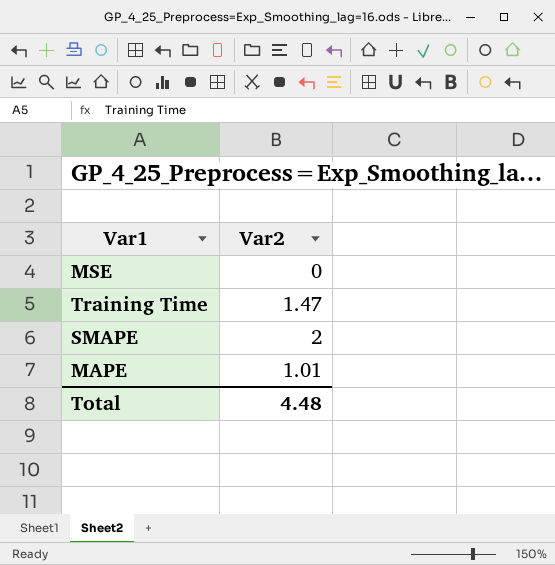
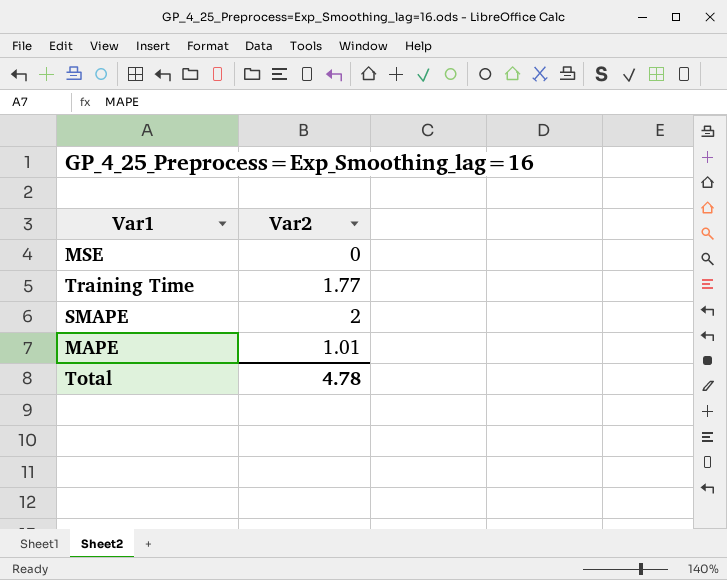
Training Time | Var2: 1.47 -> 1.77
Total | Var2: 4.48 -> 4.78

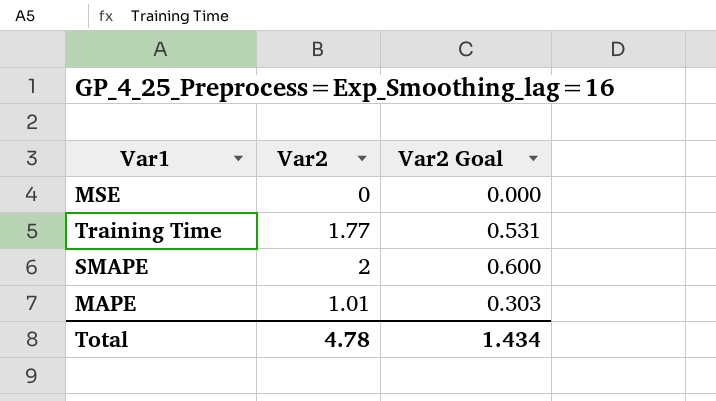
column Var2 Goal | formula: none -> [Var2] * 0.3

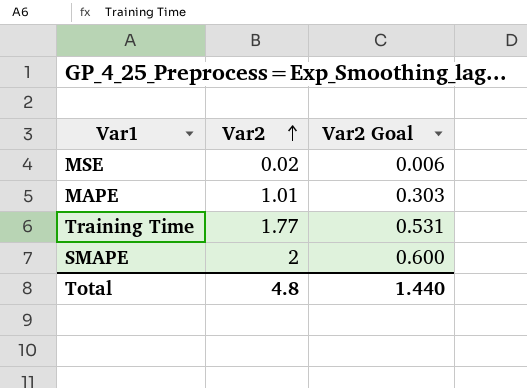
row order: none -> Var2 ascending
MSE | Var2: 0 -> 0.02
MSE | Var2 Goal: 0.000 -> 0.006
Total | Var2: 4.78 -> 4.8
Total | Var2 Goal: 1.434 -> 1.440

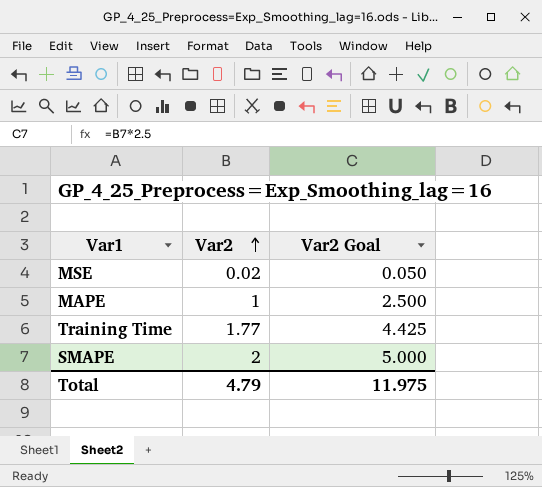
column Var2 Goal | formula: [Var2] * 0.3 -> [Var2] * 2.5
MAPE | Var2: 1.01 -> 1
Total | Var2: 4.8 -> 4.79
Total | Var2 Goal: 1.440 -> 11.975

